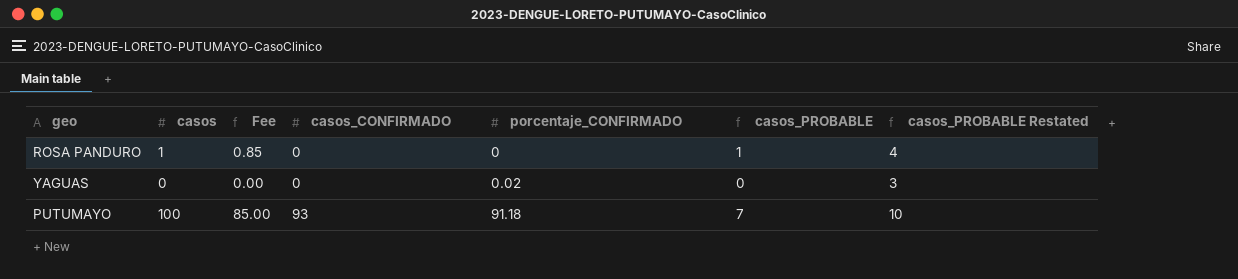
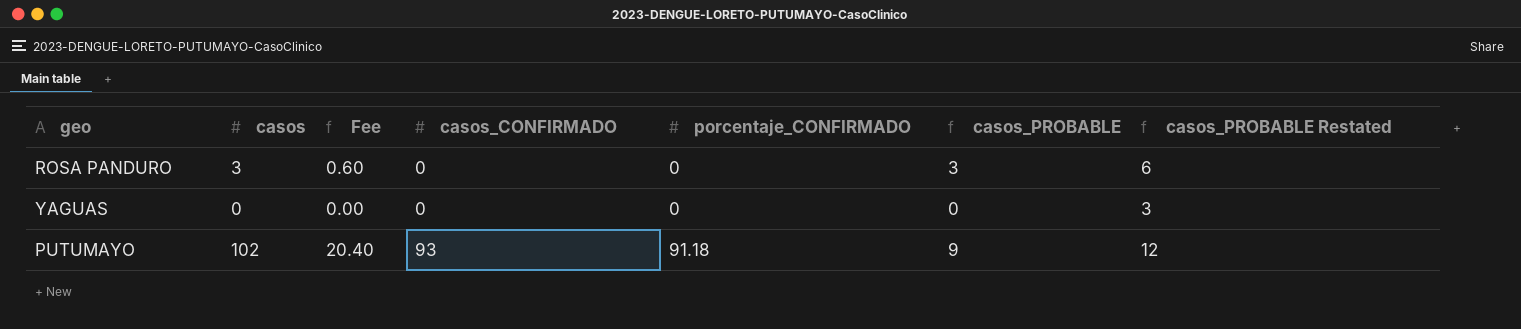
column Fee | formula: [casos] * 0.85 -> [casos] * 0.2
ROSA PANDURO | casos: 1 -> 3
ROSA PANDURO | casos_PROBABLE: 1 -> 3
ROSA PANDURO | casos_PROBABLE Restated: 4 -> 6
YAGUAS | porcentaje_CONFIRMADO: 0.02 -> 0
PUTUMAYO | casos: 100 -> 102
PUTUMAYO | casos_PROBABLE: 7 -> 9
PUTUMAYO | casos_PROBABLE Restated: 10 -> 12

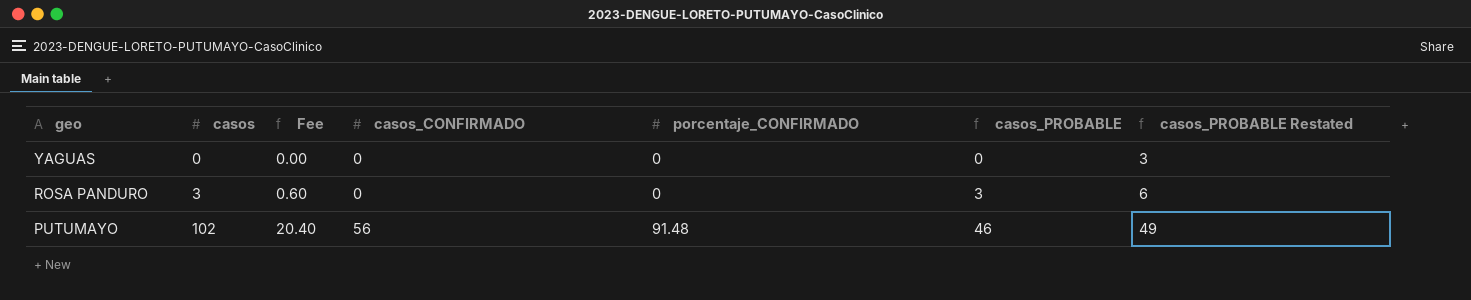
row order: casos_CONFIRMADO ascending -> geo descending
PUTUMAYO | casos_CONFIRMADO: 93 -> 56
PUTUMAYO | porcentaje_CONFIRMADO: 91.18 -> 91.48
PUTUMAYO | casos_PROBABLE: 9 -> 46
PUTUMAYO | casos_PROBABLE Restated: 12 -> 49

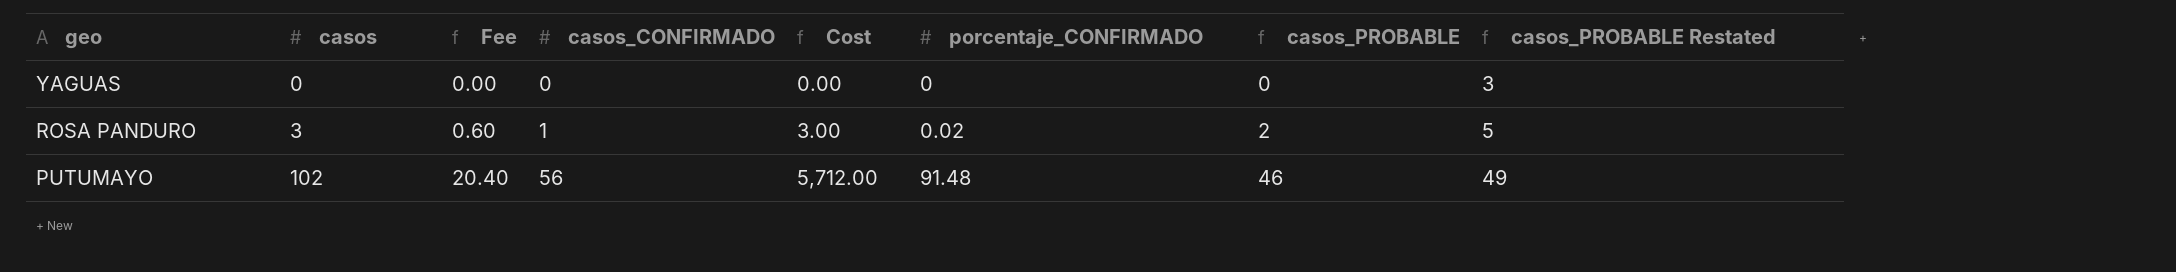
column Cost | formula: none -> [casos] * [casos_CONFIRMADO]
ROSA PANDURO | casos_CONFIRMADO: 0 -> 1
ROSA PANDURO | porcentaje_CONFIRMADO: 0 -> 0.02
ROSA PANDURO | casos_PROBABLE: 3 -> 2
ROSA PANDURO | casos_PROBABLE Restated: 6 -> 5

